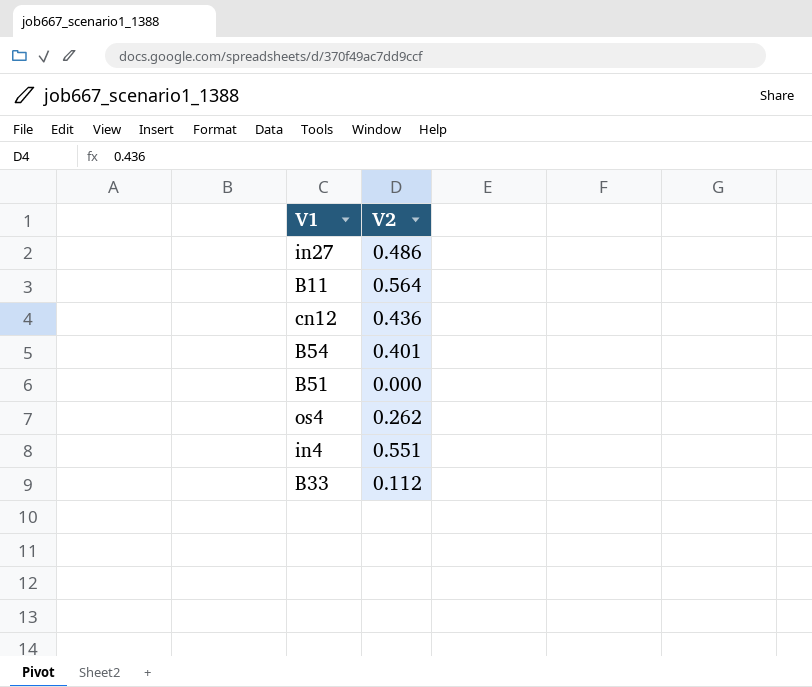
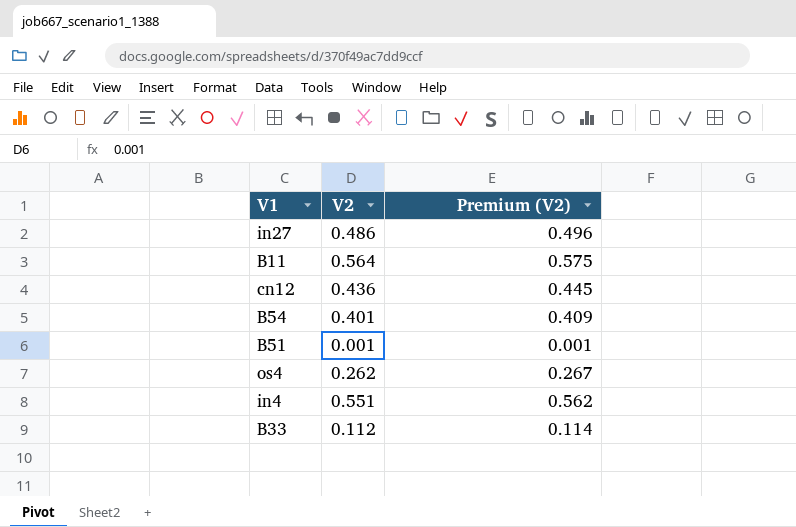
column Premium (V2) | formula: none -> [V2] * 1.02
B51 | V2: 0.000 -> 0.001

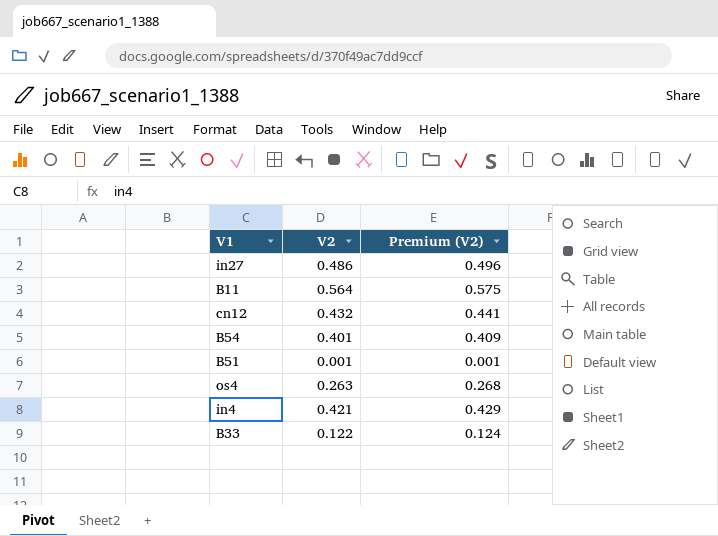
cn12 | V2: 0.436 -> 0.432
cn12 | Premium (V2): 0.445 -> 0.441
os4 | V2: 0.262 -> 0.263
os4 | Premium (V2): 0.267 -> 0.268
in4 | V2: 0.551 -> 0.421
in4 | Premium (V2): 0.562 -> 0.429
B33 | V2: 0.112 -> 0.122
B33 | Premium (V2): 0.114 -> 0.124

